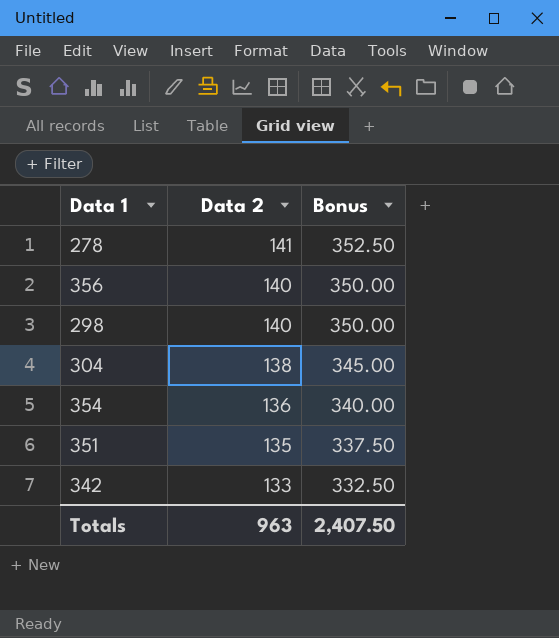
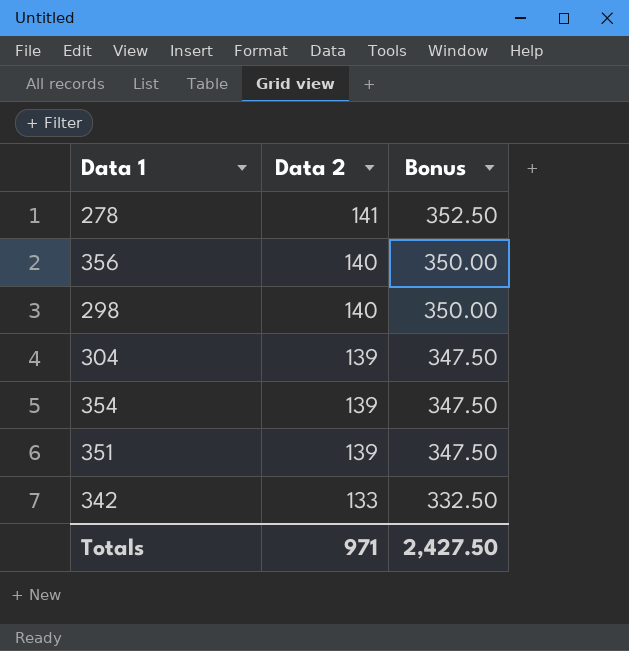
304 | Data 2: 138 -> 139
304 | Bonus: 345.00 -> 347.50
354 | Data 2: 136 -> 139
354 | Bonus: 340.00 -> 347.50
351 | Data 2: 135 -> 139
351 | Bonus: 337.50 -> 347.50
Totals | Data 2: 963 -> 971
Totals | Bonus: 2,407.50 -> 2,427.50

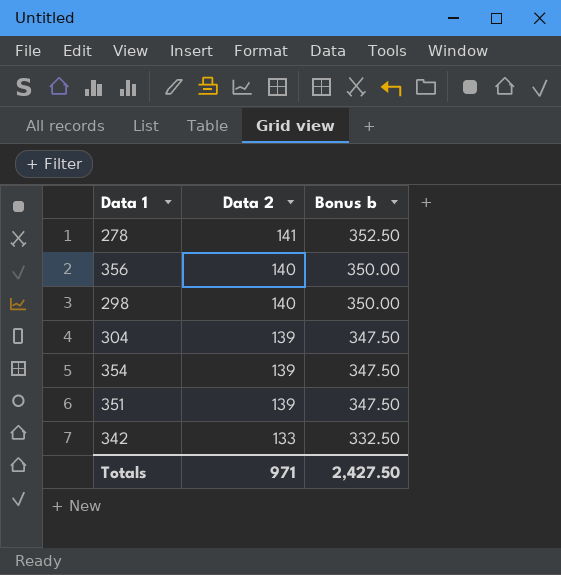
column name: Bonus -> Bonus b

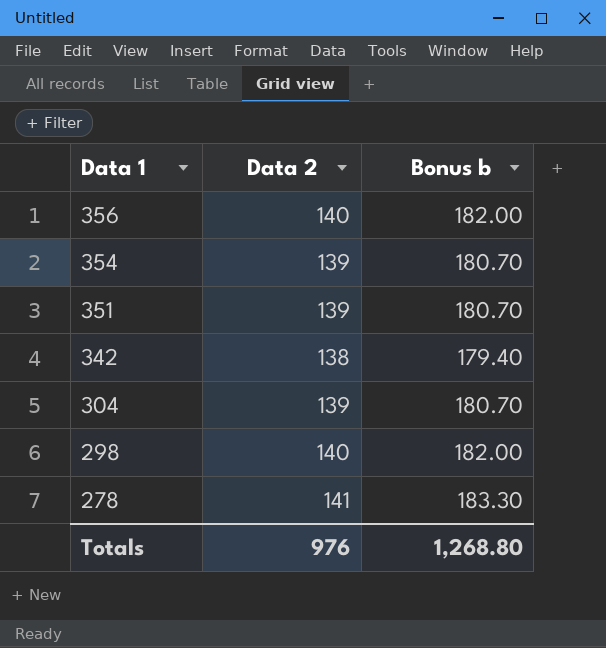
row order: Data 2 descending -> Data 1 descending
column Bonus b | formula: [Data 2] * 2.5 -> [Data 2] * 1.3
342 | Data 2: 133 -> 138
Totals | Data 2: 971 -> 976
Totals | Bonus b: 2,427.50 -> 1,268.80

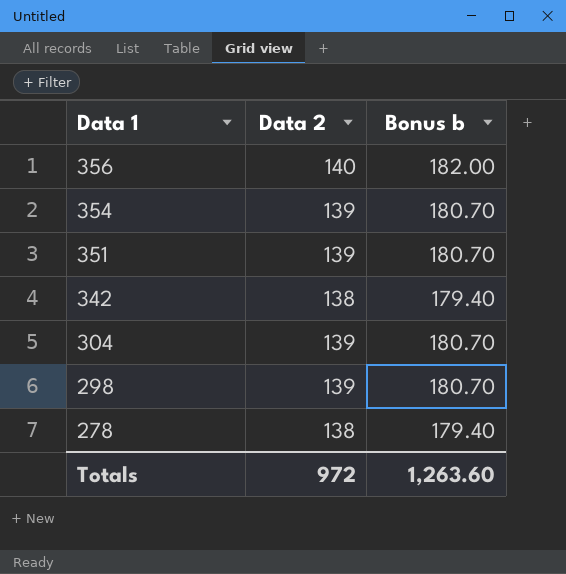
298 | Data 2: 140 -> 139
298 | Bonus b: 182.00 -> 180.70
278 | Data 2: 141 -> 138
278 | Bonus b: 183.30 -> 179.40
Totals | Data 2: 976 -> 972
Totals | Bonus b: 1,268.80 -> 1,263.60

